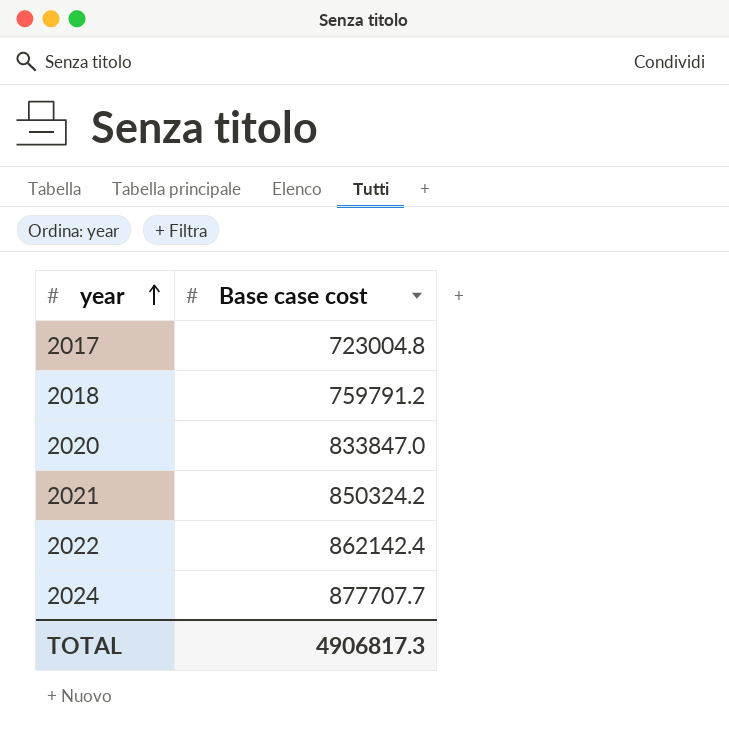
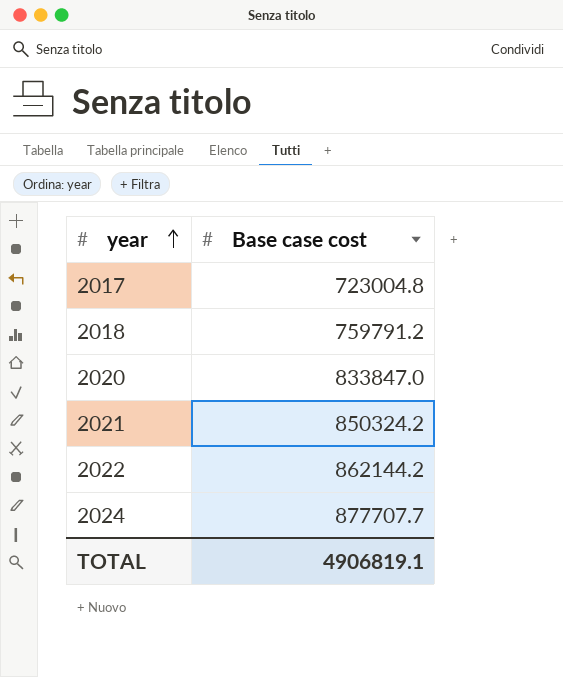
2022 | Base case cost: 862142.4 -> 862144.2
TOTAL | Base case cost: 4906817.3 -> 4906819.1

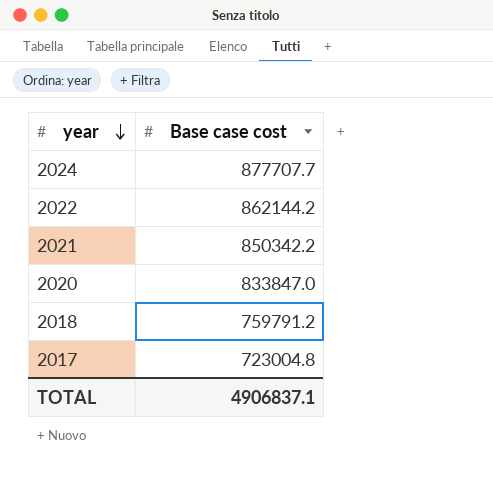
row order: year ascending -> year descending
2021 | Base case cost: 850324.2 -> 850342.2
TOTAL | Base case cost: 4906819.1 -> 4906837.1

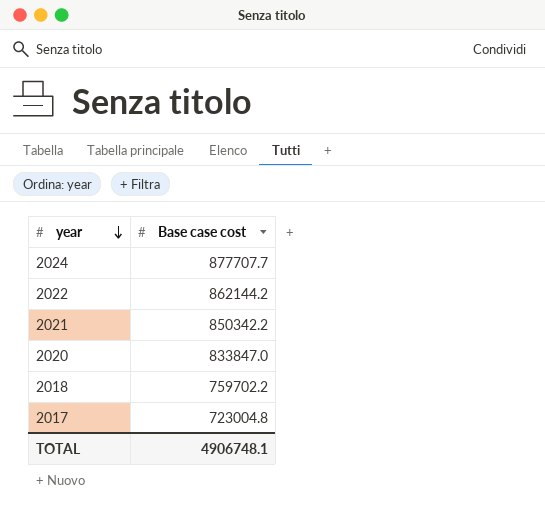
2018 | Base case cost: 759791.2 -> 759702.2
TOTAL | Base case cost: 4906837.1 -> 4906748.1

